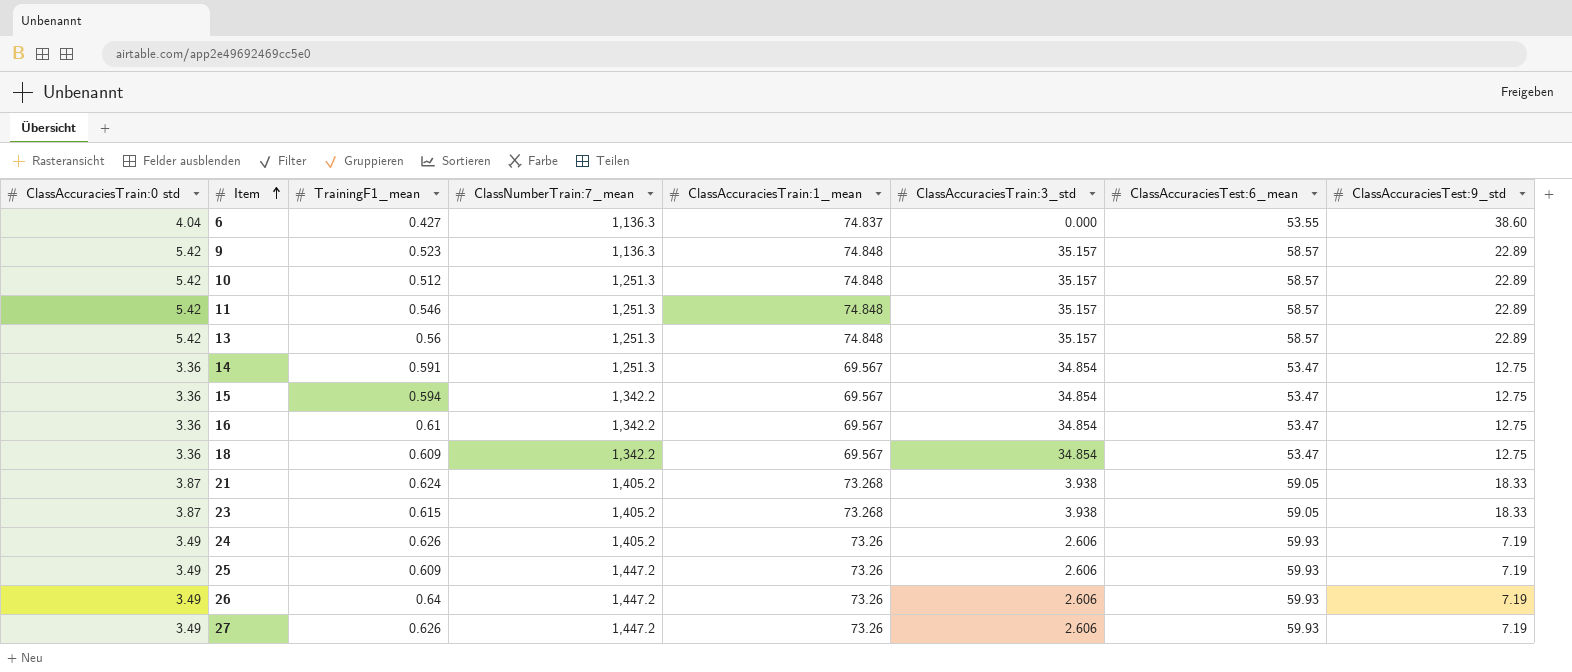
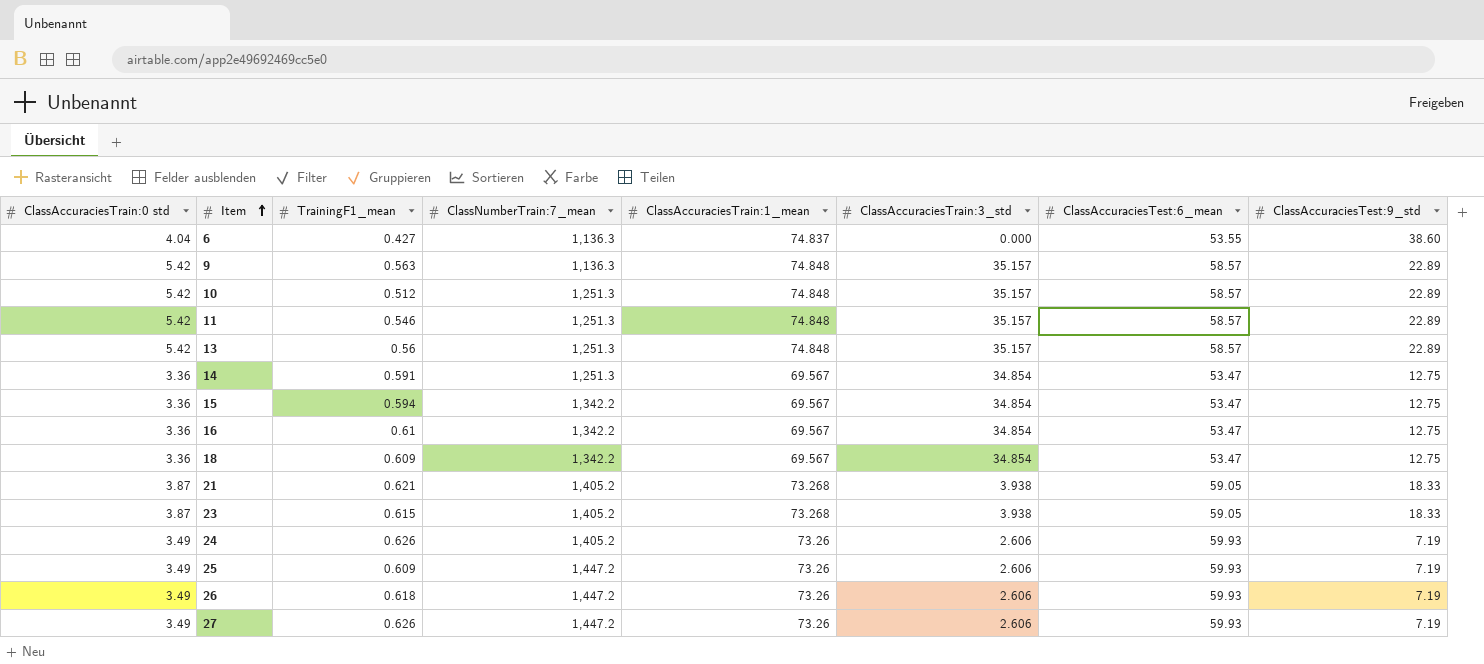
9 | TrainingF1_mean: 0.523 -> 0.563
21 | TrainingF1_mean: 0.624 -> 0.621
26 | TrainingF1_mean: 0.64 -> 0.618

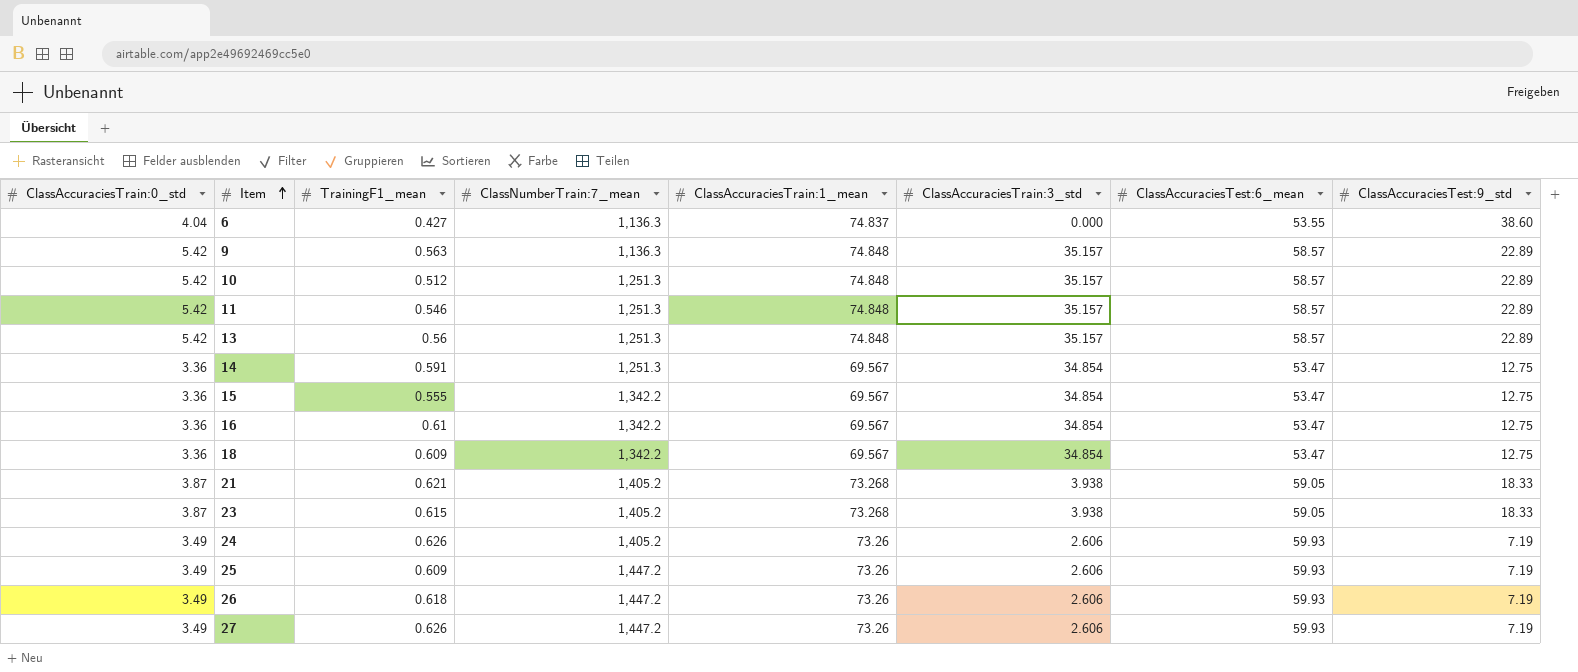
column name: ClassAccuraciesTrain:0 std -> ClassAccuraciesTrain:0_std
15 | TrainingF1_mean: 0.594 -> 0.555

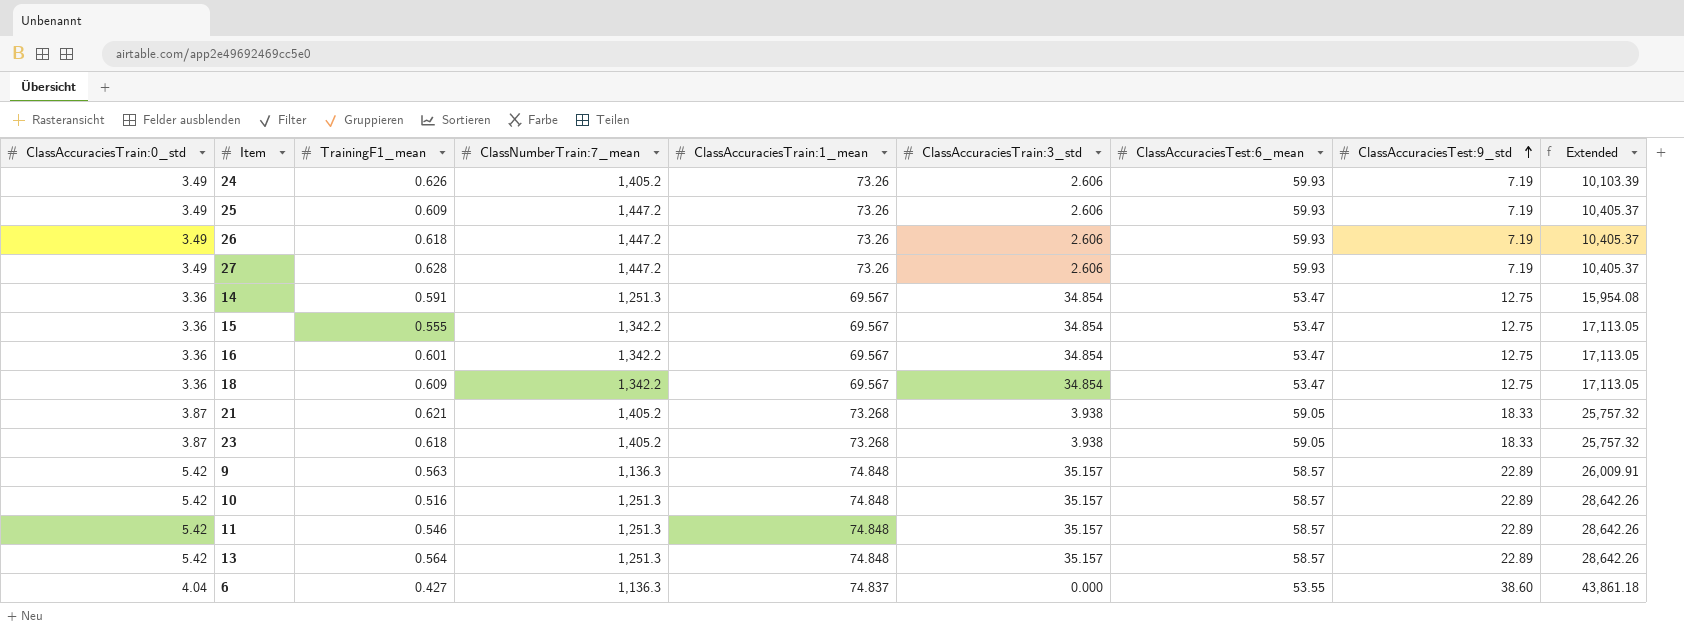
row order: Item ascending -> ClassAccuraciesTest:9_std ascending
column Extended | formula: none -> [ClassNumberTrain:7_mean] * [ClassAccuraciesTest:9_std]
27 | TrainingF1_mean: 0.626 -> 0.628
16 | TrainingF1_mean: 0.61 -> 0.601
23 | TrainingF1_mean: 0.615 -> 0.618
10 | TrainingF1_mean: 0.512 -> 0.516
13 | TrainingF1_mean: 0.56 -> 0.564

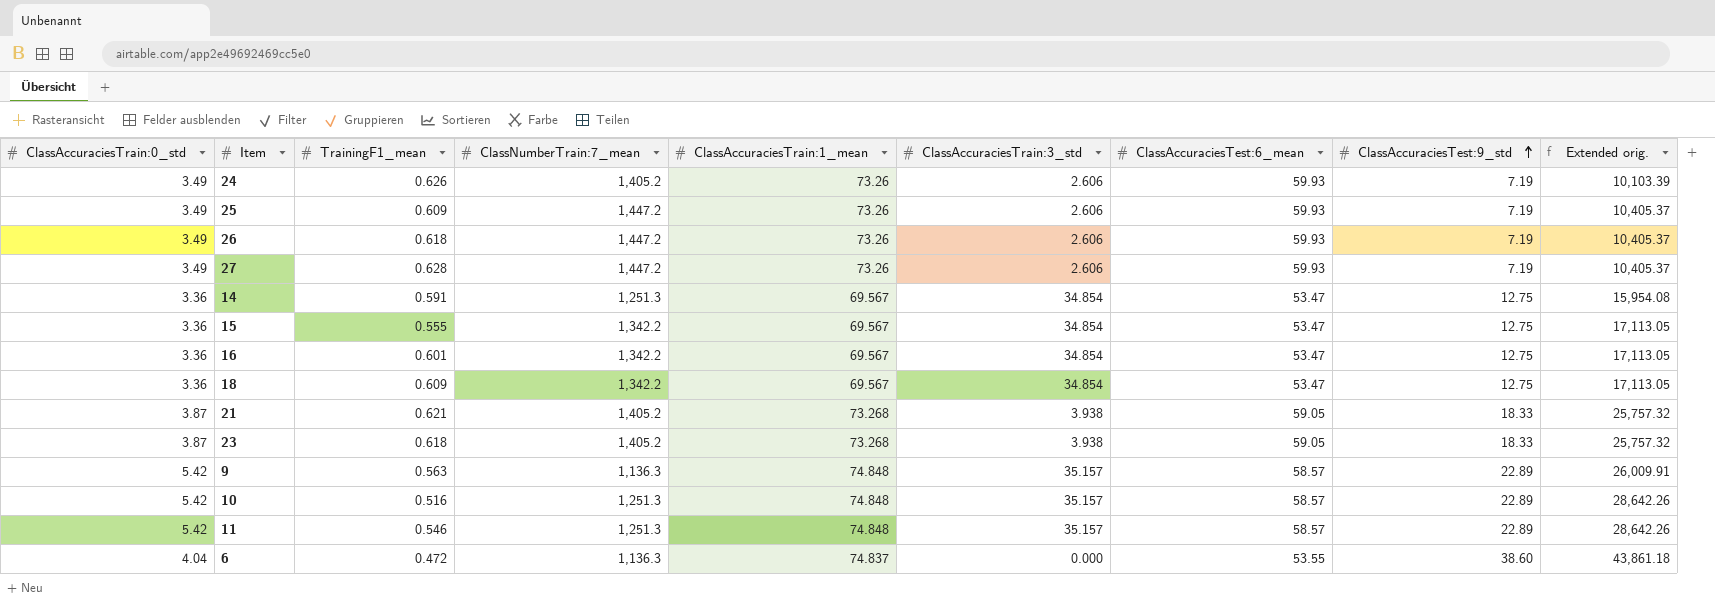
column name: Extended -> Extended orig.
row 13: 5.42 | 0.564 | 1,251.3 | 74.848 | 35.157 | 58.57 | 22.89 | 28,642.26 -> none
6 | TrainingF1_mean: 0.427 -> 0.472

